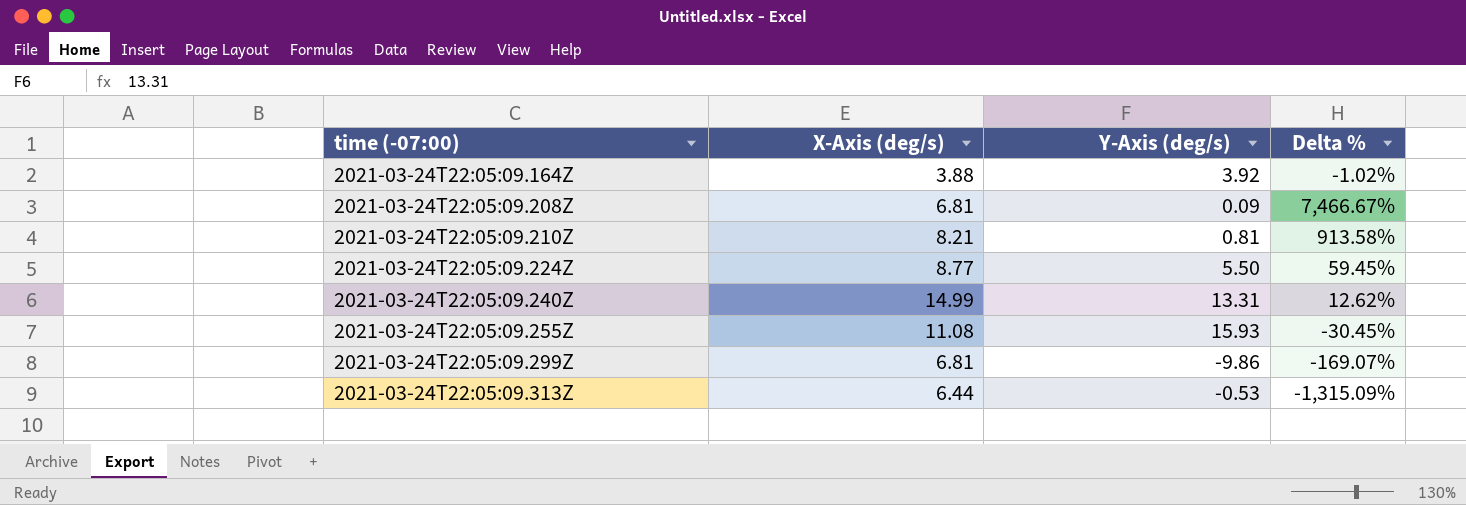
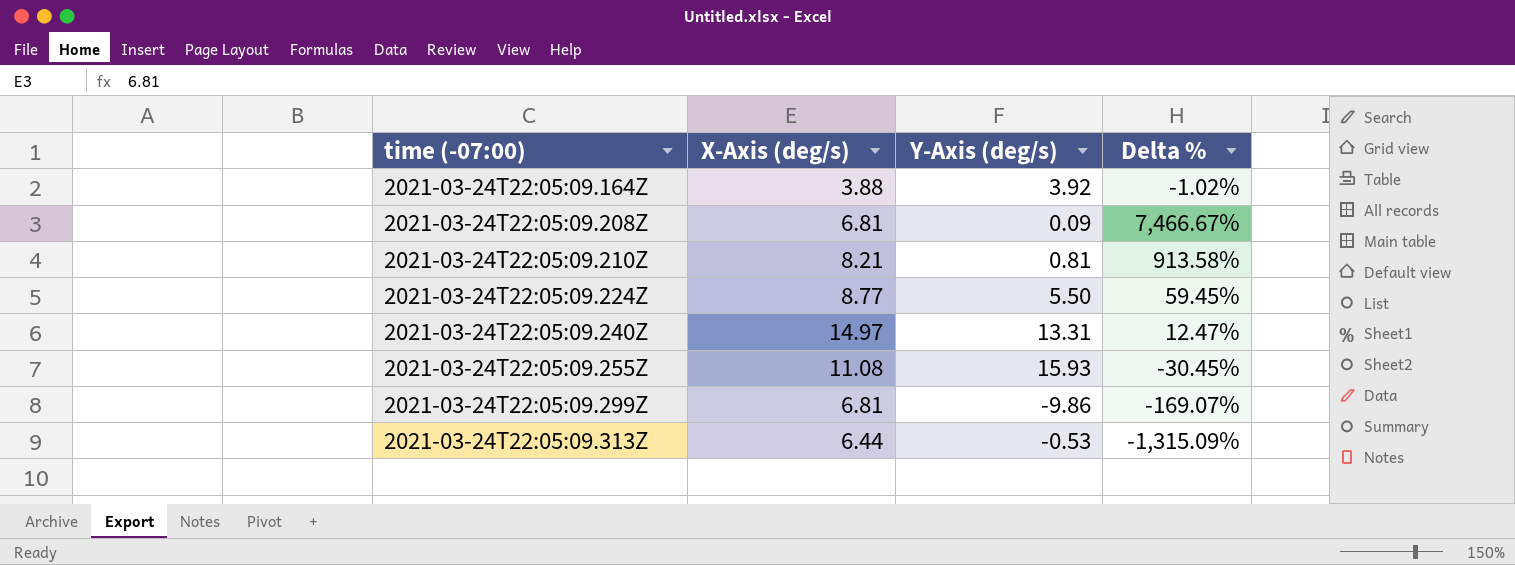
2021-03-24T22:05:09.240Z | X-Axis (deg/s): 14.99 -> 14.97
2021-03-24T22:05:09.240Z | Delta %: 12.62% -> 12.47%

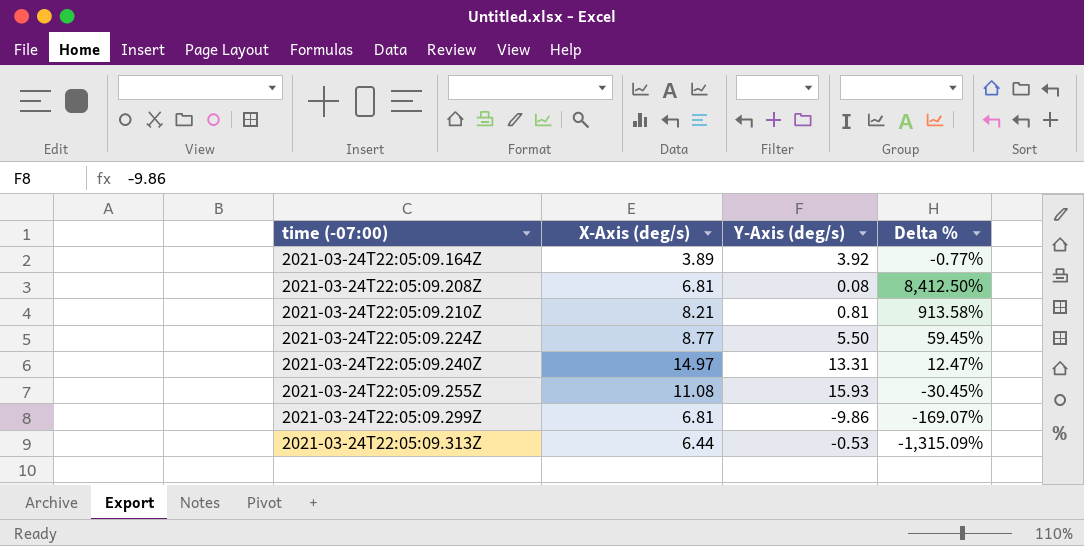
2021-03-24T22:05:09.164Z | X-Axis (deg/s): 3.88 -> 3.89
2021-03-24T22:05:09.164Z | Delta %: -1.02% -> -0.77%
2021-03-24T22:05:09.208Z | Y-Axis (deg/s): 0.09 -> 0.08
2021-03-24T22:05:09.208Z | Delta %: 7,466.67% -> 8,412.50%

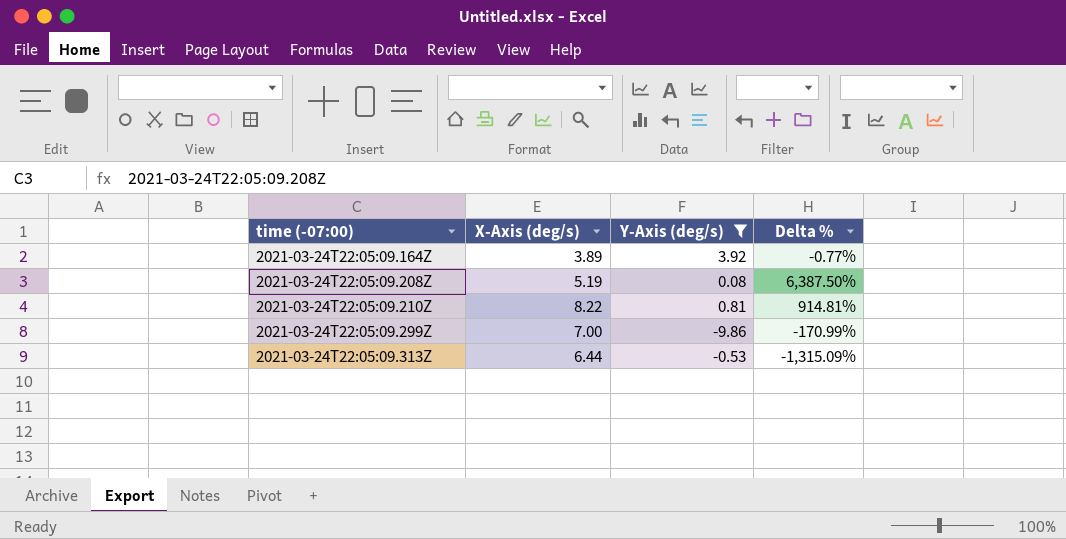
filter: none -> Y-Axis (deg/s) <= 3.92
2021-03-24T22:05:09.208Z | X-Axis (deg/s): 6.81 -> 5.19
2021-03-24T22:05:09.208Z | Delta %: 8,412.50% -> 6,387.50%
2021-03-24T22:05:09.210Z | X-Axis (deg/s): 8.21 -> 8.22
2021-03-24T22:05:09.210Z | Delta %: 913.58% -> 914.81%
2021-03-24T22:05:09.299Z | X-Axis (deg/s): 6.81 -> 7.00
2021-03-24T22:05:09.299Z | Delta %: -169.07% -> -170.99%

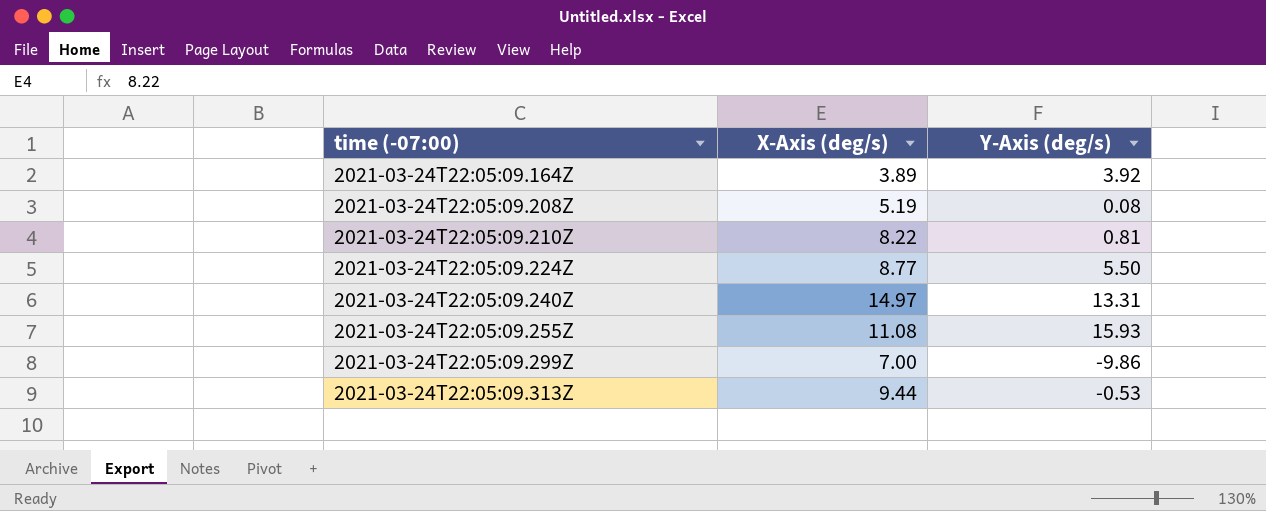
filter: Y-Axis (deg/s) <= 3.92 -> none
column Delta % | formula: ([X-Axis (deg/s)] - [Y-Axis (deg/s)]) / [Y-Axis (deg/s)] -> none
2021-03-24T22:05:09.313Z | X-Axis (deg/s): 6.44 -> 9.44

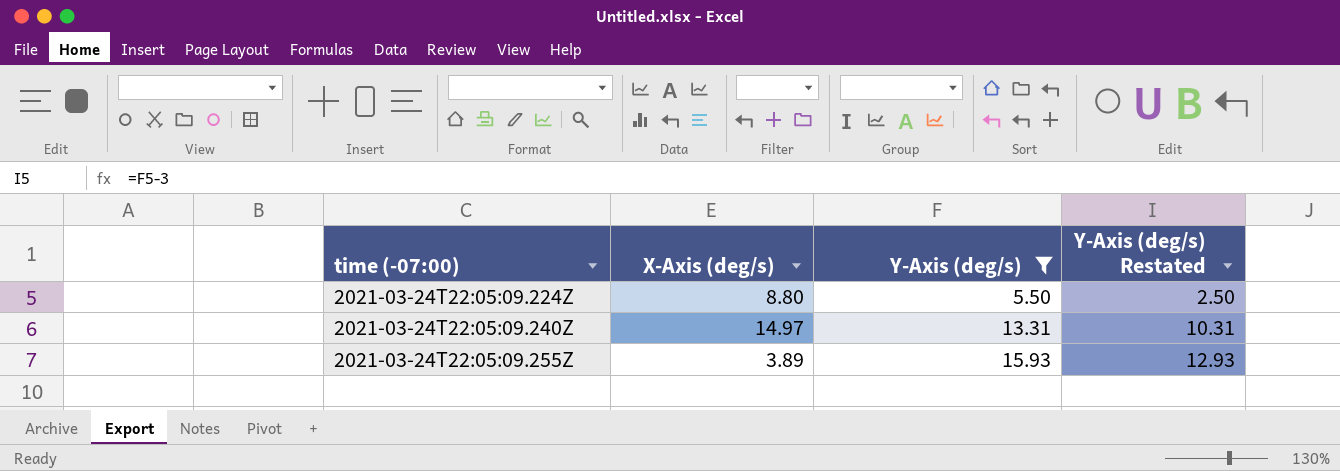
filter: none -> Y-Axis (deg/s) >= 5.50
column Y-Axis (deg/s) Restated | formula: none -> [Y-Axis (deg/s)] - 3
2021-03-24T22:05:09.224Z | X-Axis (deg/s): 8.77 -> 8.80
2021-03-24T22:05:09.255Z | X-Axis (deg/s): 11.08 -> 3.89

